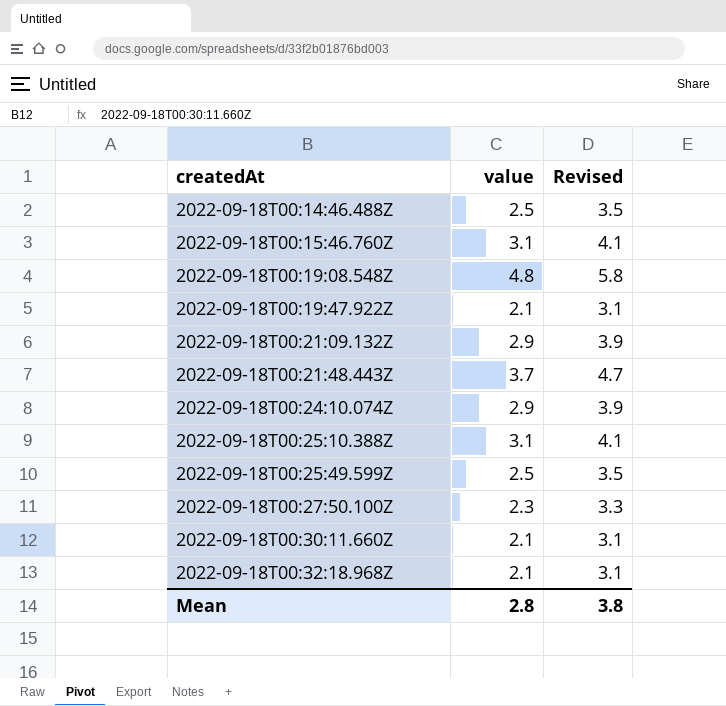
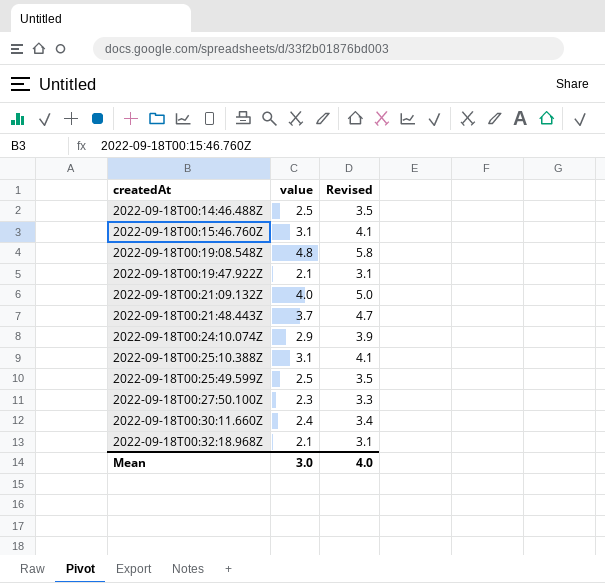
2022-09-18T00:21:09.132Z | value: 2.9 -> 4.0
2022-09-18T00:21:09.132Z | Revised: 3.9 -> 5.0
2022-09-18T00:30:11.660Z | value: 2.1 -> 2.4
2022-09-18T00:30:11.660Z | Revised: 3.1 -> 3.4
Mean | value: 2.8 -> 3.0
Mean | Revised: 3.8 -> 4.0

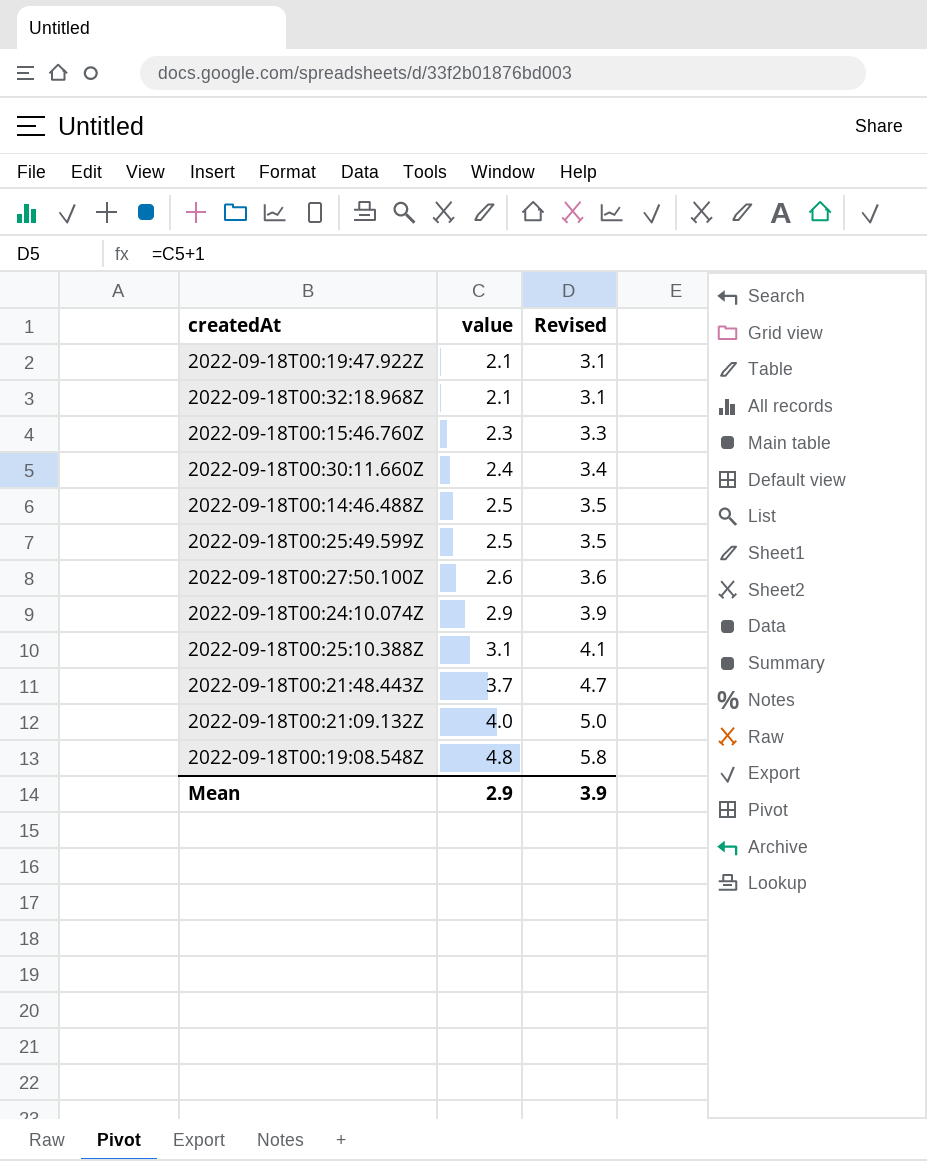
row order: createdAt ascending -> value ascending
2022-09-18T00:15:46.760Z | value: 3.1 -> 2.3
2022-09-18T00:15:46.760Z | Revised: 4.1 -> 3.3
2022-09-18T00:27:50.100Z | value: 2.3 -> 2.6
2022-09-18T00:27:50.100Z | Revised: 3.3 -> 3.6
Mean | value: 3.0 -> 2.9
Mean | Revised: 4.0 -> 3.9

